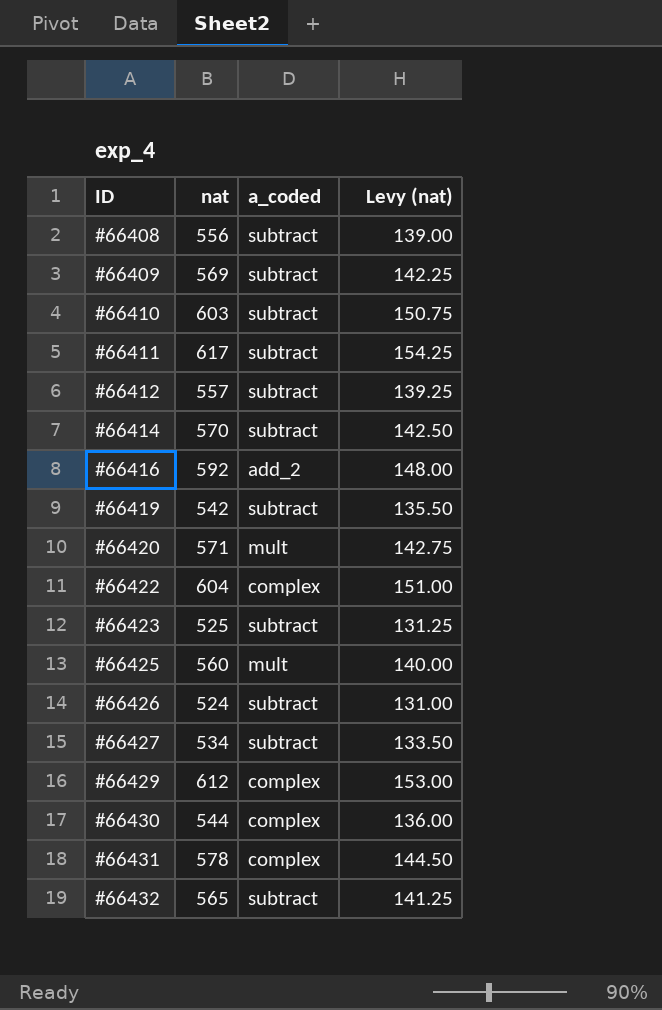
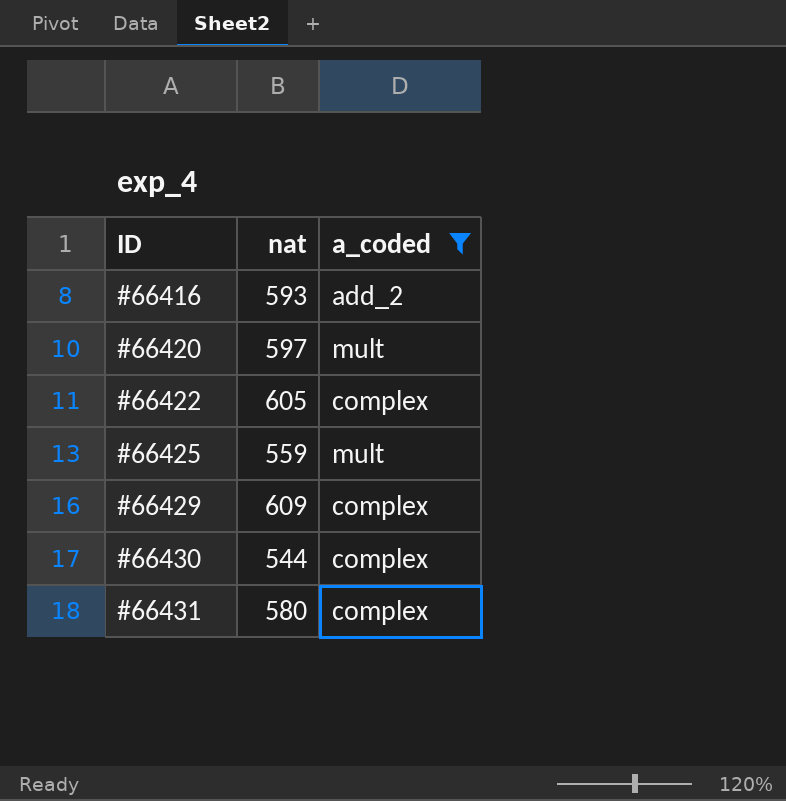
filter: none -> a_coded != subtract
column Levy (nat) | formula: [nat] * 0.25 -> none
#66416 | nat: 592 -> 593
#66420 | nat: 571 -> 597
#66422 | nat: 604 -> 605
#66425 | nat: 560 -> 559
#66429 | nat: 612 -> 609
#66431 | nat: 578 -> 580

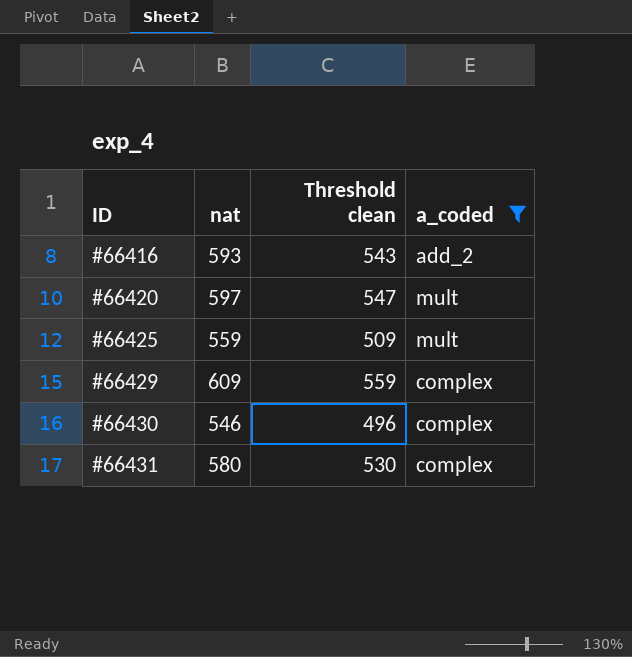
column Threshold clean | formula: none -> [nat] - 50
row #66422: 605 | complex -> none
#66430 | nat: 544 -> 546

